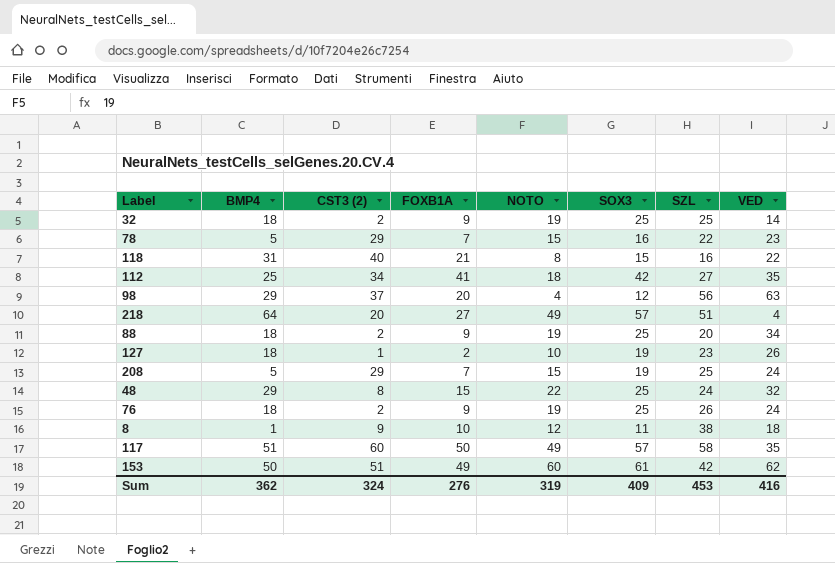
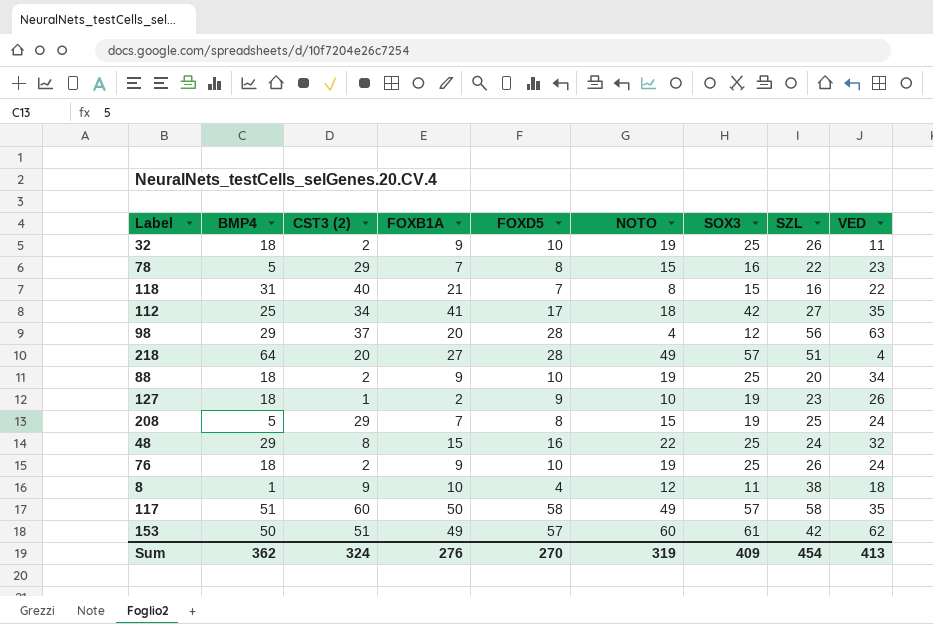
column FOXD5 | position: none -> 5
32 | SZL: 25 -> 26
32 | VED: 14 -> 11
Sum | SZL: 453 -> 454
Sum | VED: 416 -> 413

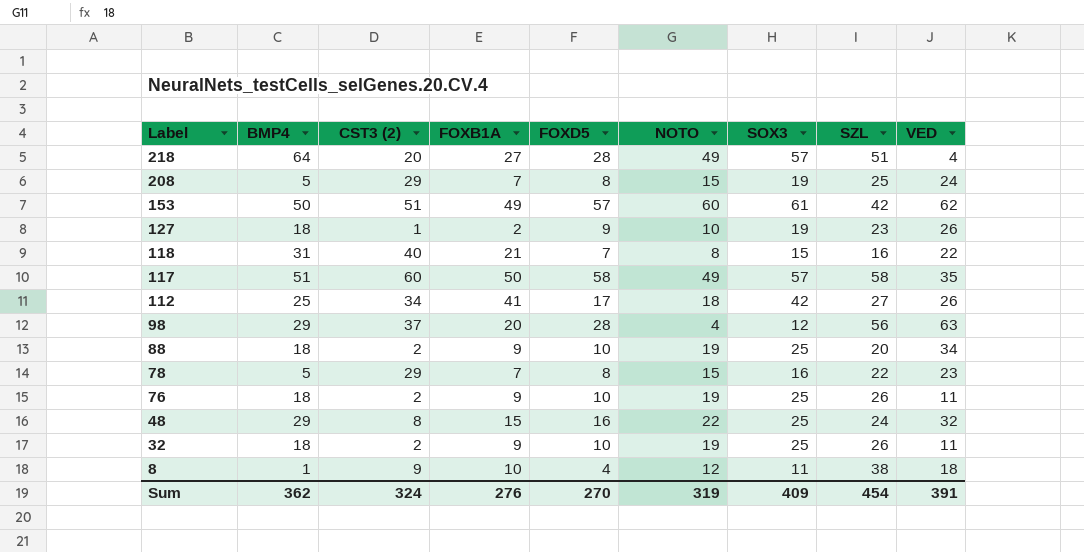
row order: none -> Label descending
112 | VED: 35 -> 26
76 | VED: 24 -> 11
Sum | VED: 413 -> 391

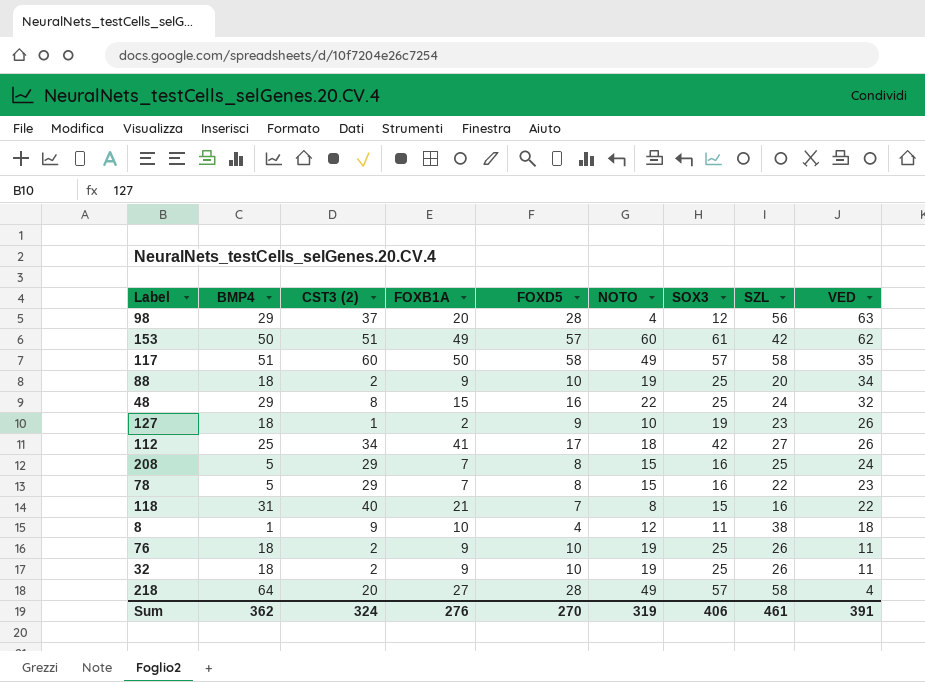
row order: Label descending -> VED descending
208 | SOX3: 19 -> 16
218 | SZL: 51 -> 58
Sum | SOX3: 409 -> 406
Sum | SZL: 454 -> 461

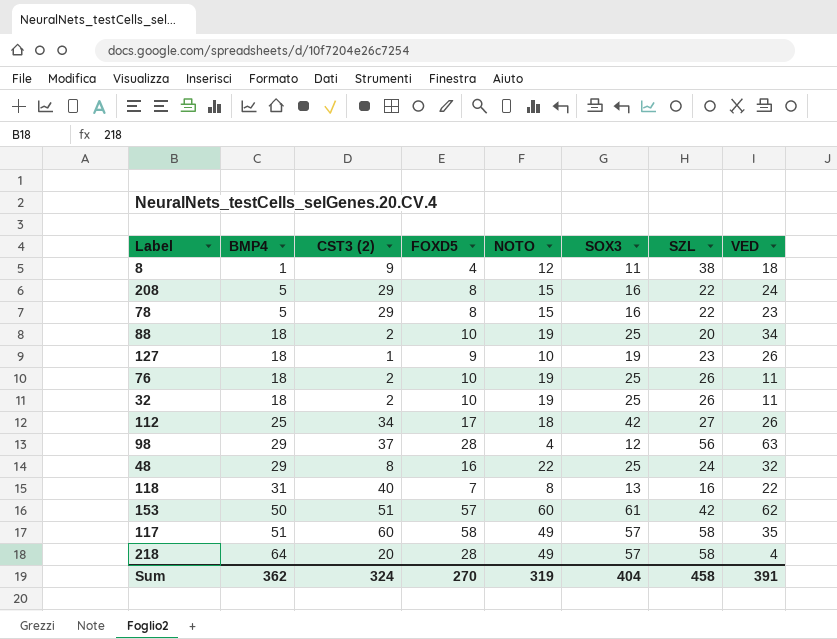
row order: VED descending -> BMP4 ascending
column FOXB1A | position: 4 -> none
208 | SZL: 25 -> 22
118 | SOX3: 15 -> 13
Sum | SOX3: 406 -> 404
Sum | SZL: 461 -> 458

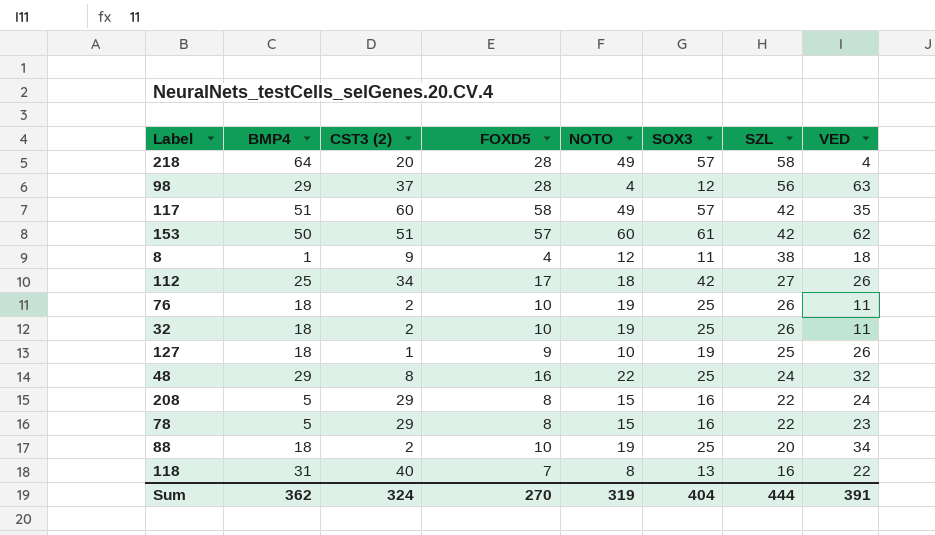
row order: BMP4 ascending -> SZL descending
117 | SZL: 58 -> 42
127 | SZL: 23 -> 25
Sum | SZL: 458 -> 444

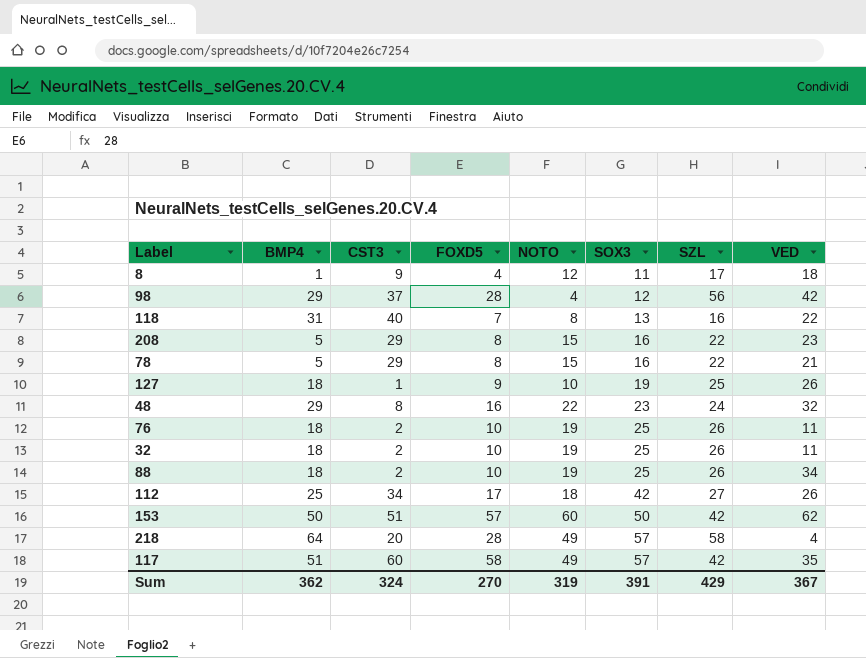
row order: SZL descending -> SOX3 ascending
column name: CST3 (2) -> CST3
8 | SZL: 38 -> 17
98 | VED: 63 -> 42
208 | VED: 24 -> 23
78 | VED: 23 -> 21
48 | SOX3: 25 -> 23
88 | SZL: 20 -> 26
153 | SOX3: 61 -> 50
Sum | SOX3: 404 -> 391
Sum | SZL: 444 -> 429
Sum | VED: 391 -> 367

